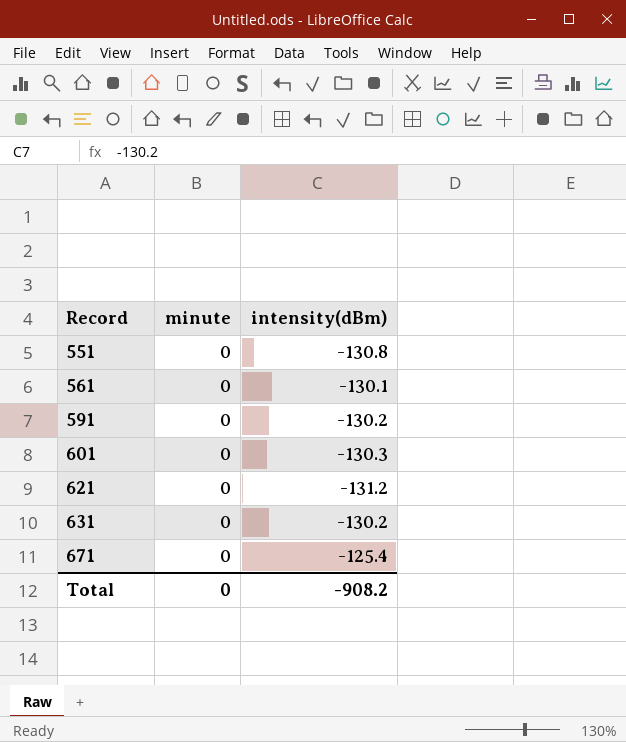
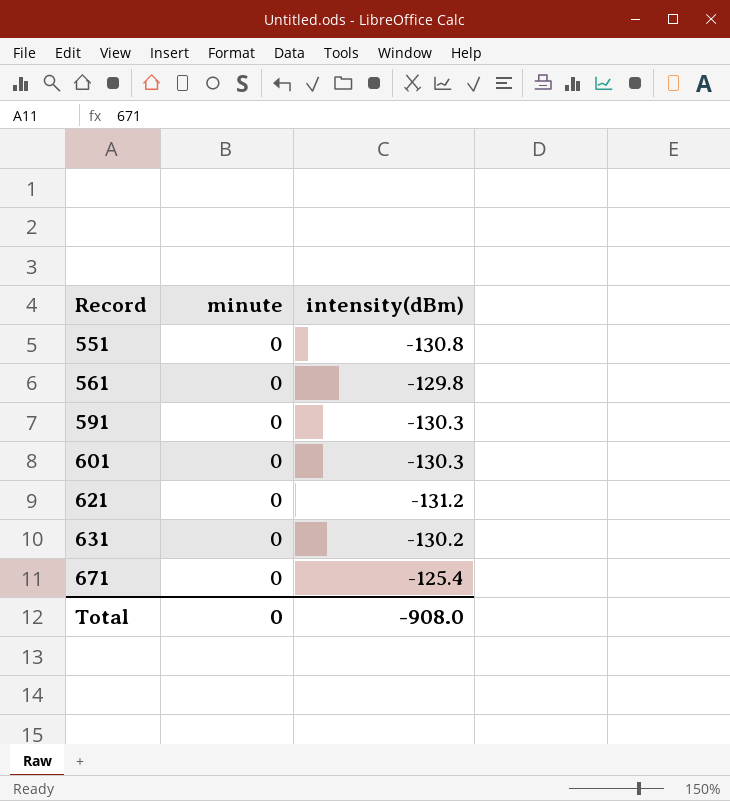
561 | intensity(dBm): -130.1 -> -129.8
591 | intensity(dBm): -130.2 -> -130.3
Total | intensity(dBm): -908.2 -> -908.0

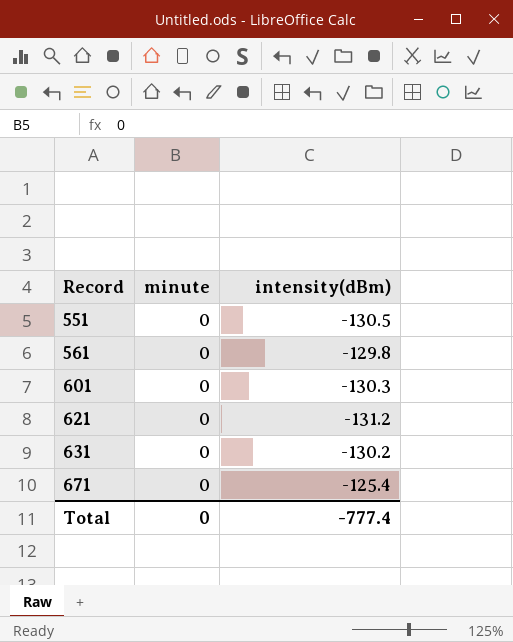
row 591: 0 | -130.3 -> none
551 | intensity(dBm): -130.8 -> -130.5
Total | intensity(dBm): -908.0 -> -777.4

